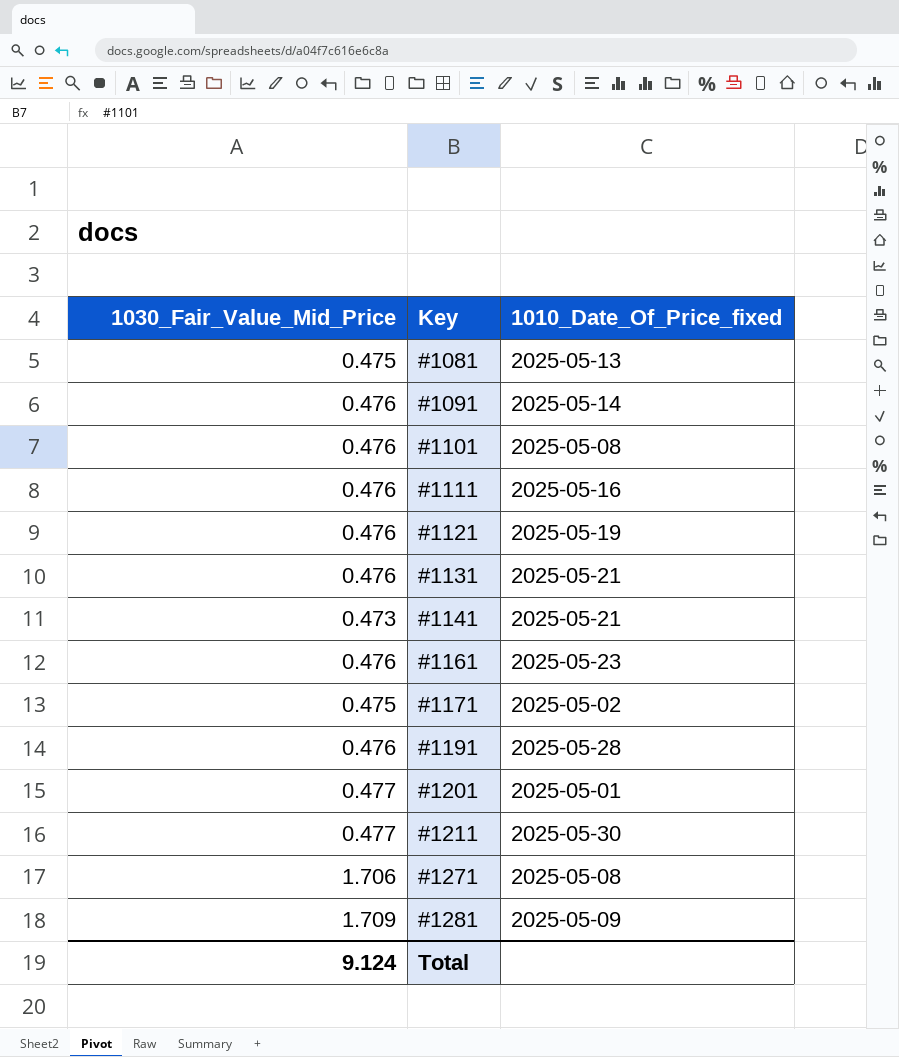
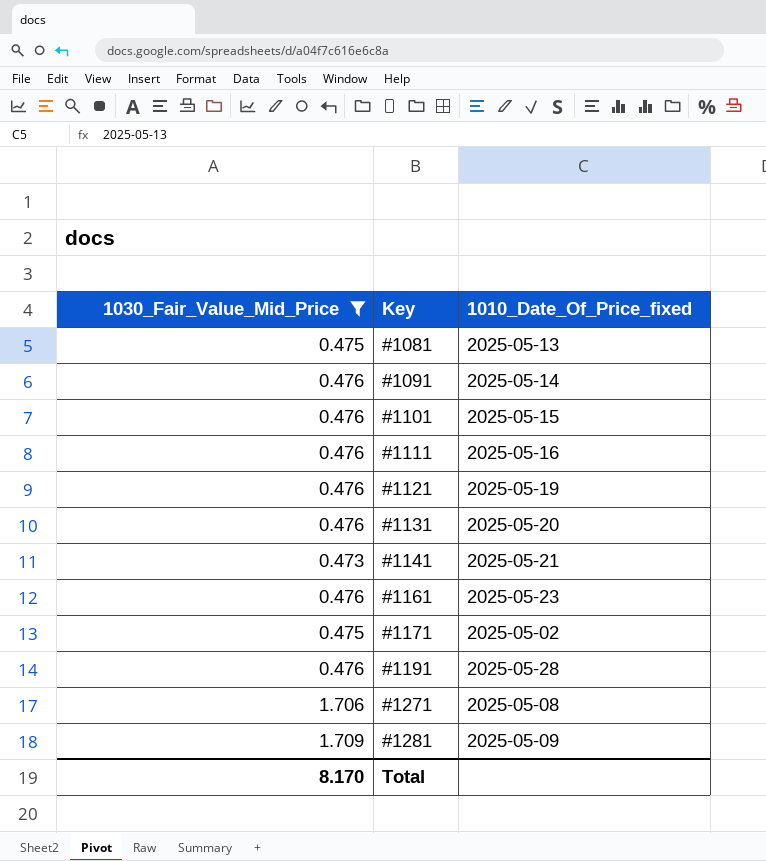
filter: none -> 1030_Fair_Value_Mid_Price != 0.477
#1101 | 1010_Date_Of_Price_fixed: 2025-05-08 -> 2025-05-15
#1131 | 1010_Date_Of_Price_fixed: 2025-05-21 -> 2025-05-20
Total | 1030_Fair_Value_Mid_Price: 9.124 -> 8.170

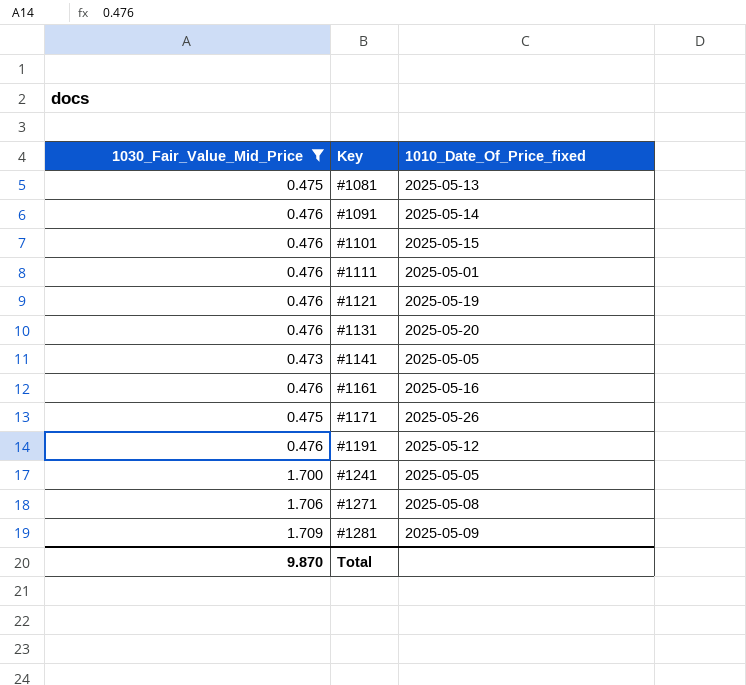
#1111 | 1010_Date_Of_Price_fixed: 2025-05-16 -> 2025-05-01
#1141 | 1010_Date_Of_Price_fixed: 2025-05-21 -> 2025-05-05
#1161 | 1010_Date_Of_Price_fixed: 2025-05-23 -> 2025-05-16
#1171 | 1010_Date_Of_Price_fixed: 2025-05-02 -> 2025-05-26
#1191 | 1010_Date_Of_Price_fixed: 2025-05-28 -> 2025-05-12
row #1241: none -> 1.700 | 2025-05-05
Total | 1030_Fair_Value_Mid_Price: 8.170 -> 9.870

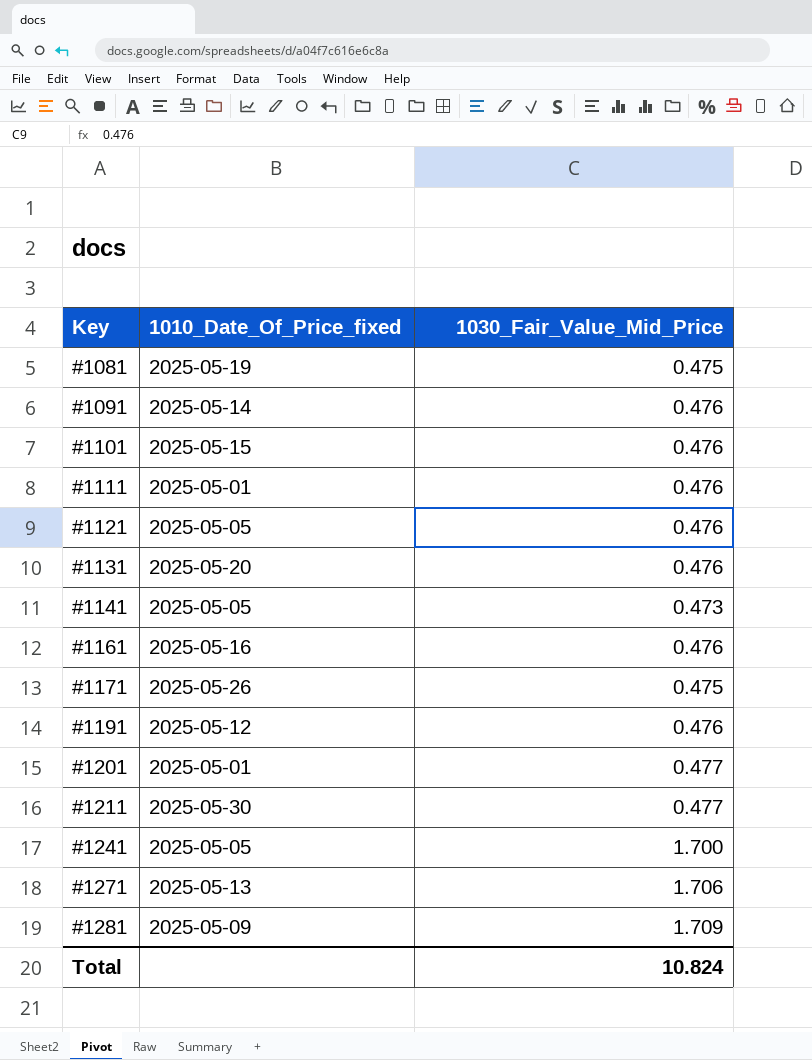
filter: 1030_Fair_Value_Mid_Price != 0.477 -> none
column 1030_Fair_Value_Mid_Price | position: 1 -> 3
#1081 | 1010_Date_Of_Price_fixed: 2025-05-13 -> 2025-05-19
#1121 | 1010_Date_Of_Price_fixed: 2025-05-19 -> 2025-05-05
#1271 | 1010_Date_Of_Price_fixed: 2025-05-08 -> 2025-05-13
Total | 1030_Fair_Value_Mid_Price: 9.870 -> 10.824

